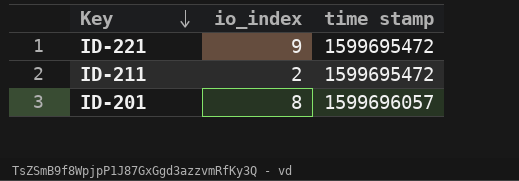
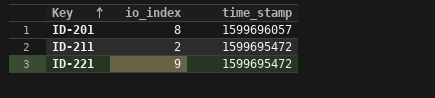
row order: Key descending -> Key ascending
column name: time stamp -> time_stamp

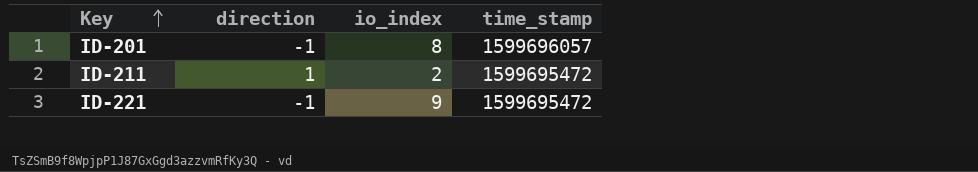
column direction | position: none -> 2

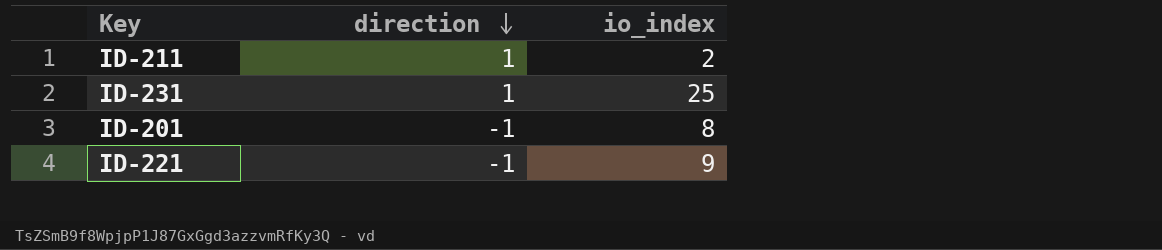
row order: Key ascending -> direction descending
column time_stamp | position: 4 -> none
row ID-231: none -> 1 | 25

